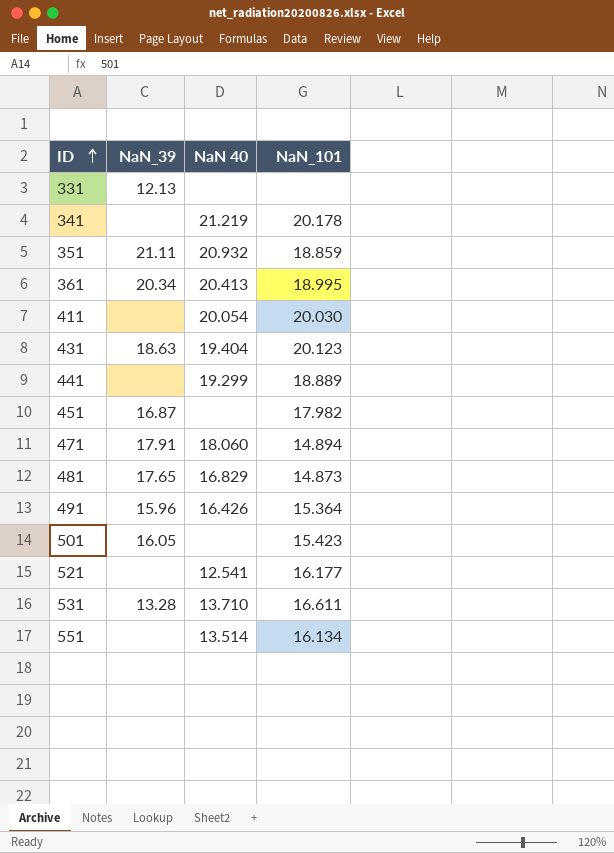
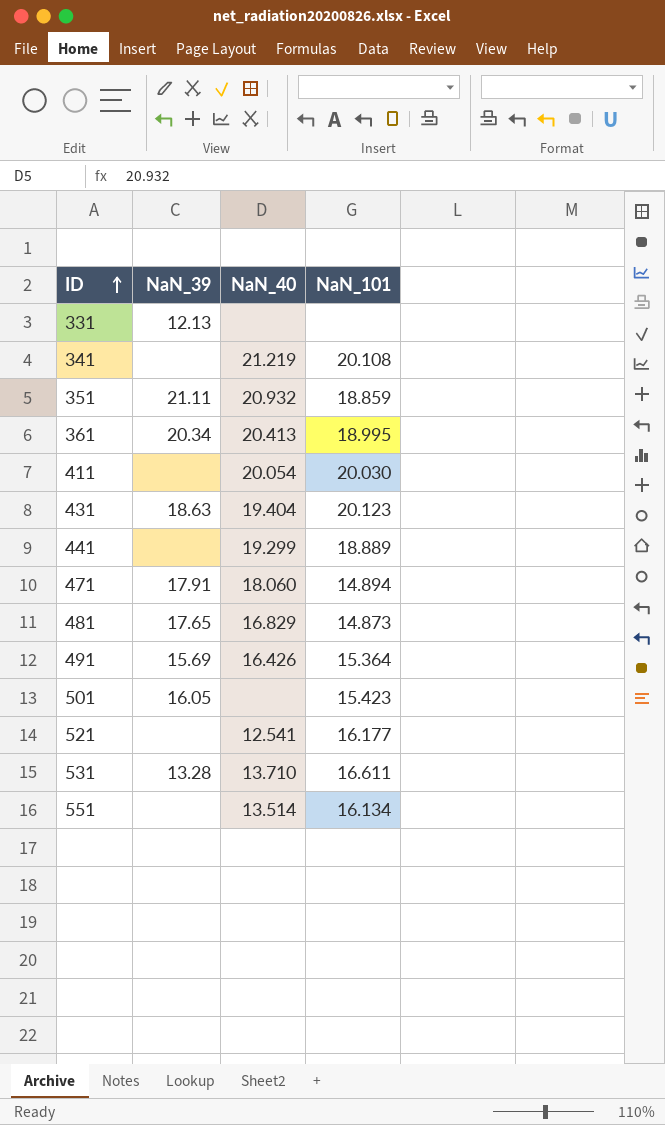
column name: NaN 40 -> NaN_40
row 451: 16.87 | none | 17.982 -> none
341 | NaN_101: 20.178 -> 20.108
491 | NaN_39: 15.96 -> 15.69

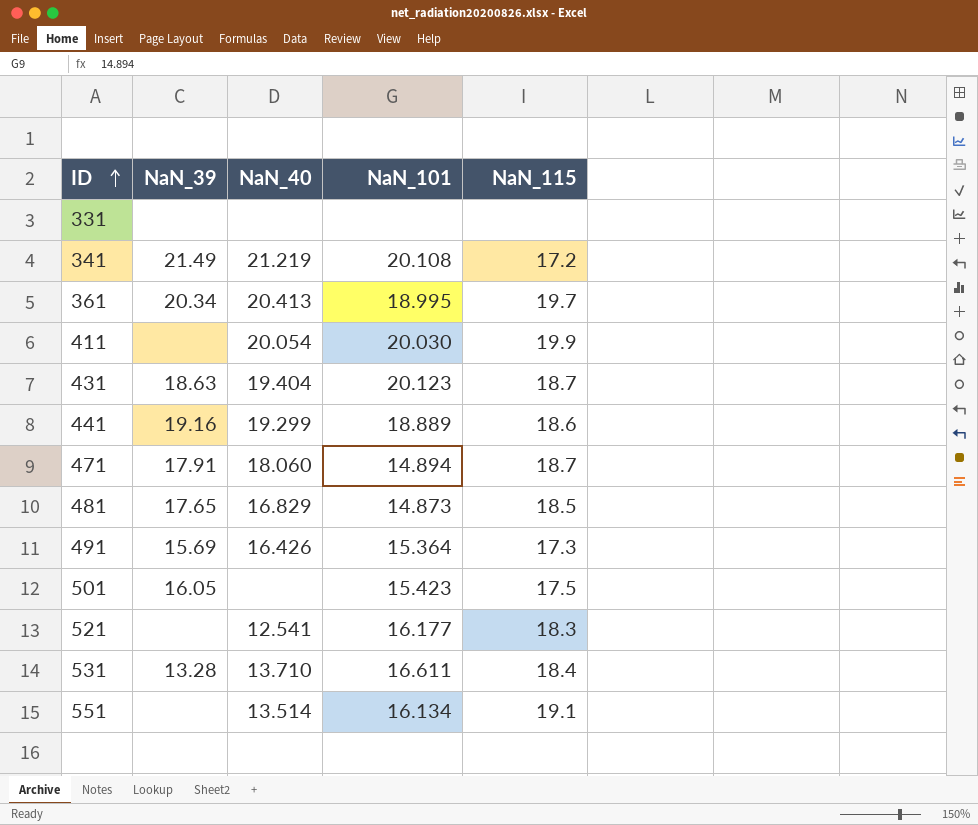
column NaN_115 | position: none -> 5
row 351: 21.11 | 20.932 | 18.859 -> none
331 | NaN_39: 12.13 -> none
341 | NaN_39: none -> 21.49
441 | NaN_39: none -> 19.16

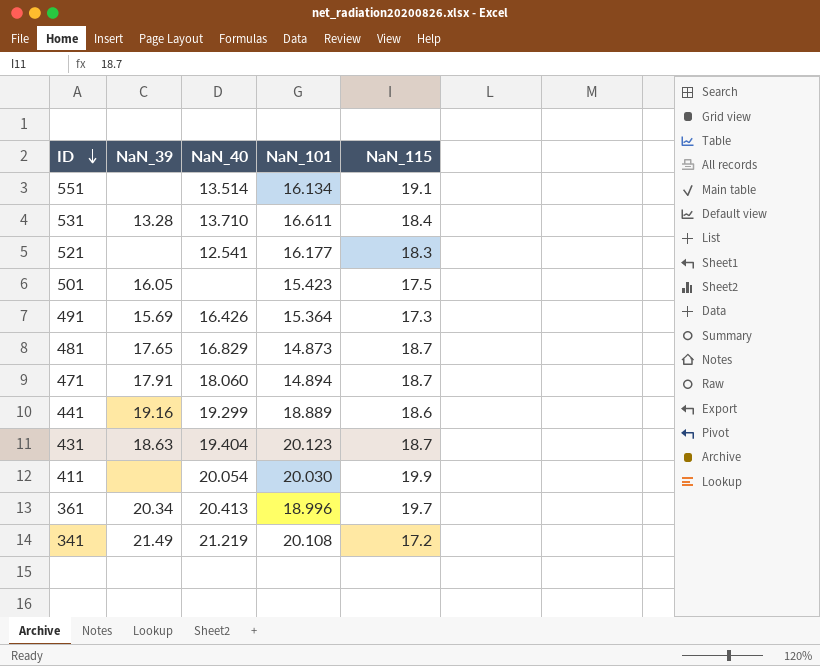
row order: ID ascending -> ID descending
row 331: none | none | none | none -> none
481 | NaN_115: 18.5 -> 18.7
361 | NaN_101: 18.995 -> 18.996

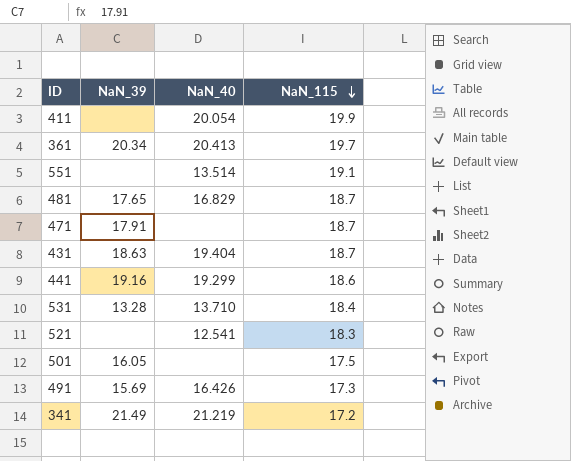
row order: ID descending -> NaN_115 descending
column NaN_101 | position: 4 -> none
471 | NaN_40: 18.060 -> none

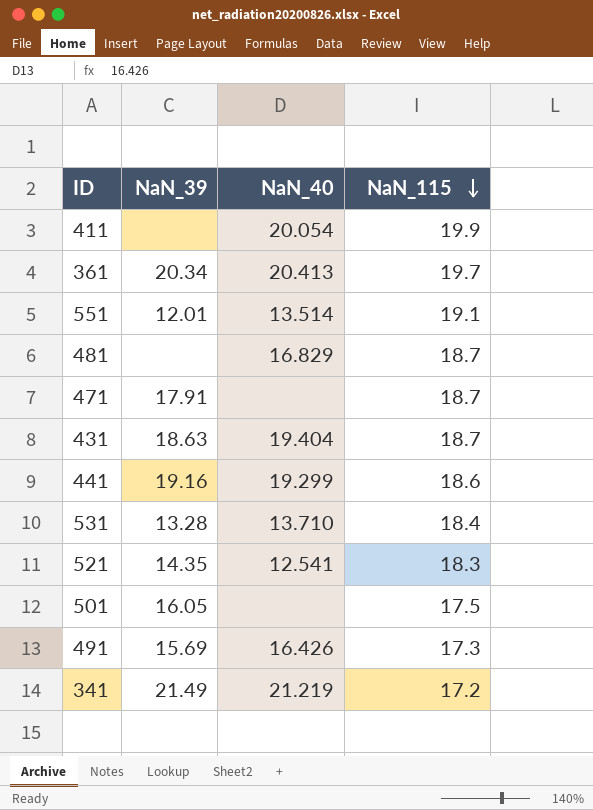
551 | NaN_39: none -> 12.01
481 | NaN_39: 17.65 -> none
521 | NaN_39: none -> 14.35

